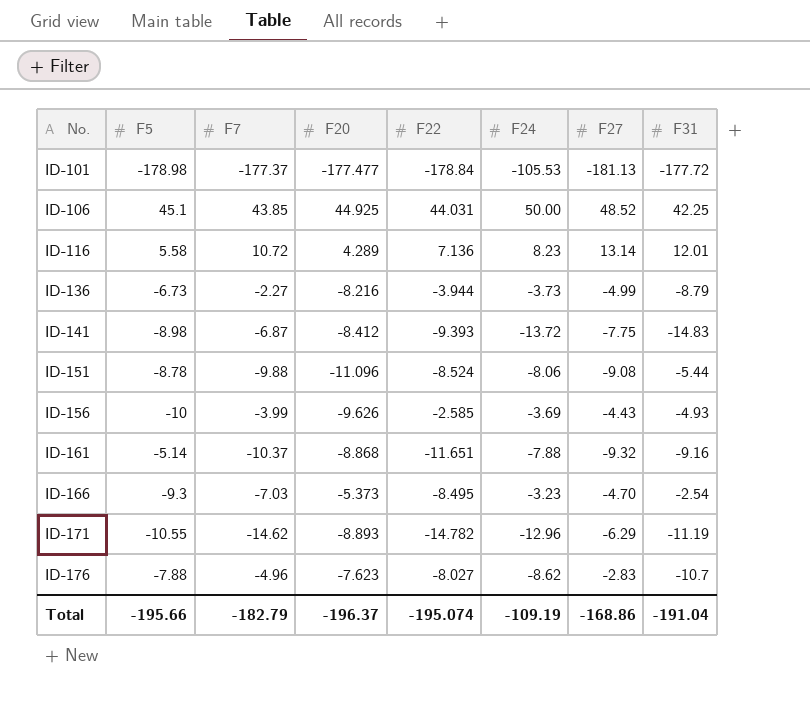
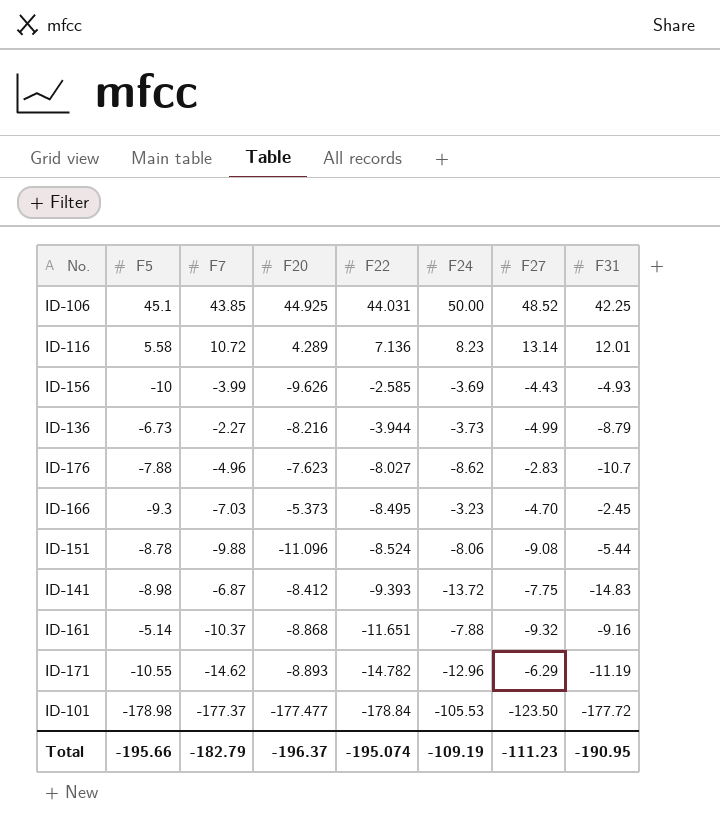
row order: No. ascending -> F22 descending
ID-166 | F31: -2.54 -> -2.45
ID-101 | F27: -181.13 -> -123.50
Total | F27: -168.86 -> -111.23
Total | F31: -191.04 -> -190.95

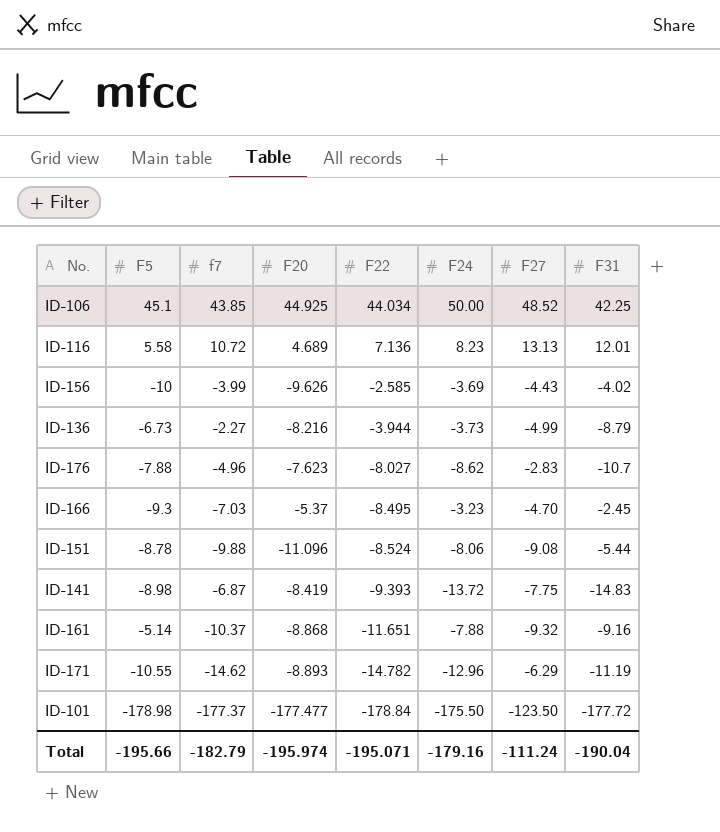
column name: F7 -> f7
ID-106 | F22: 44.031 -> 44.034
ID-116 | F20: 4.289 -> 4.689
ID-116 | F27: 13.14 -> 13.13
ID-156 | F31: -4.93 -> -4.02
ID-166 | F20: -5.373 -> -5.37
ID-141 | F20: -8.412 -> -8.419
ID-101 | F24: -105.53 -> -175.50
Total | F20: -196.37 -> -195.974
Total | F22: -195.074 -> -195.071
Total | F24: -109.19 -> -179.16
Total | F27: -111.23 -> -111.24
Total | F31: -190.95 -> -190.04

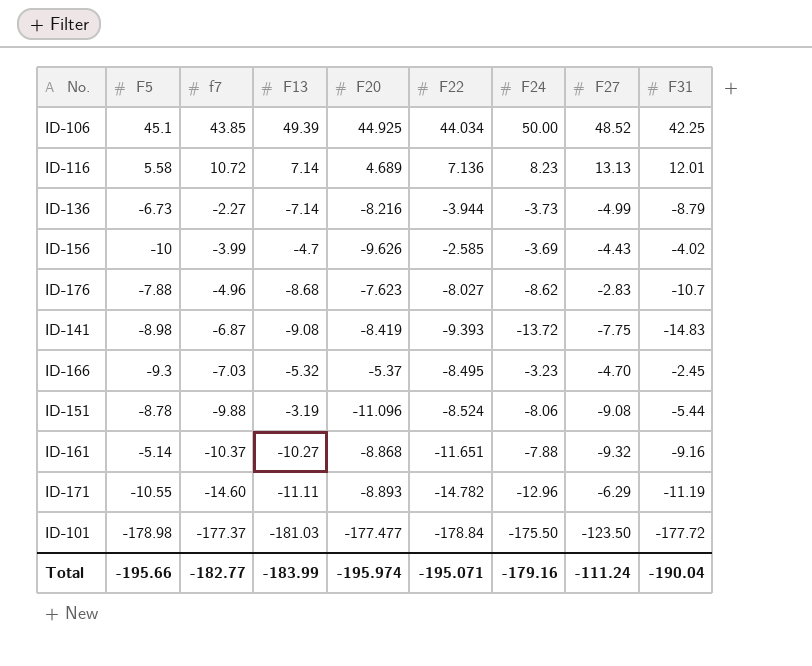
row order: F22 descending -> f7 descending
column F13 | position: none -> 4
ID-171 | f7: -14.62 -> -14.60
Total | f7: -182.79 -> -182.77

